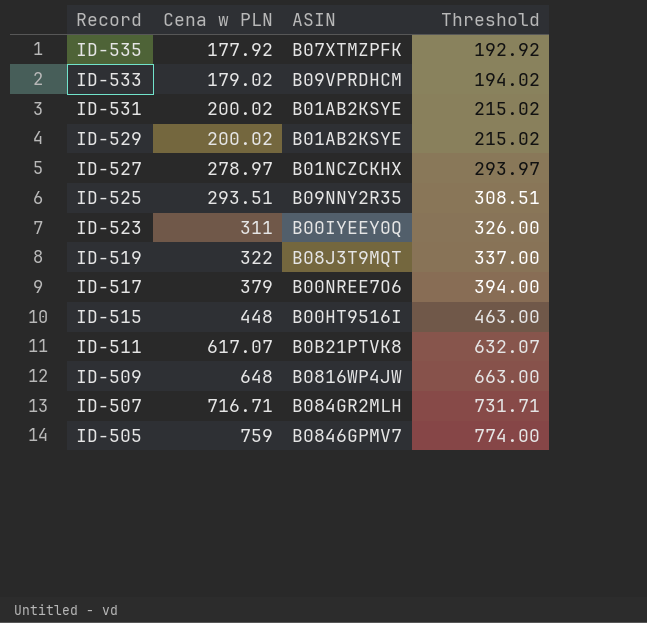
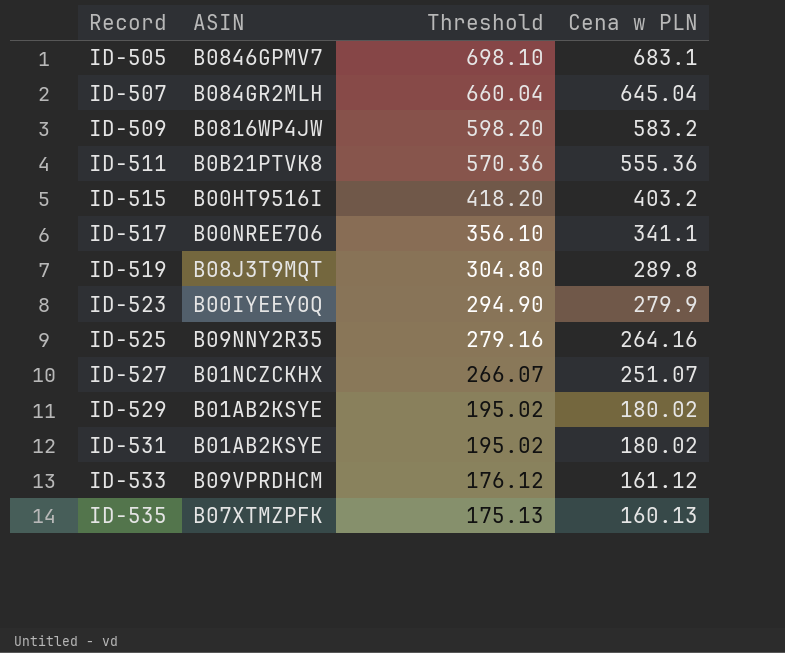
row order: Record descending -> Record ascending
column Cena w PLN | position: 2 -> 4
ID-505 | Threshold: 774.00 -> 698.10
ID-505 | Cena w PLN: 759 -> 683.1
ID-507 | Threshold: 731.71 -> 660.04
ID-507 | Cena w PLN: 716.71 -> 645.04
ID-509 | Threshold: 663.00 -> 598.20
ID-509 | Cena w PLN: 648 -> 583.2
ID-511 | Threshold: 632.07 -> 570.36
ID-511 | Cena w PLN: 617.07 -> 555.36
ID-515 | Threshold: 463.00 -> 418.20
ID-515 | Cena w PLN: 448 -> 403.2
ID-517 | Threshold: 394.00 -> 356.10
ID-517 | Cena w PLN: 379 -> 341.1
ID-519 | Threshold: 337.00 -> 304.80
ID-519 | Cena w PLN: 322 -> 289.8
ID-523 | Threshold: 326.00 -> 294.90
ID-523 | Cena w PLN: 311 -> 279.9
ID-525 | Threshold: 308.51 -> 279.16
ID-525 | Cena w PLN: 293.51 -> 264.16
ID-527 | Threshold: 293.97 -> 266.07
ID-527 | Cena w PLN: 278.97 -> 251.07
ID-529 | Threshold: 215.02 -> 195.02
ID-529 | Cena w PLN: 200.02 -> 180.02
ID-531 | Threshold: 215.02 -> 195.02
ID-531 | Cena w PLN: 200.02 -> 180.02
ID-533 | Threshold: 194.02 -> 176.12
ID-533 | Cena w PLN: 179.02 -> 161.12
ID-535 | Threshold: 192.92 -> 175.13
ID-535 | Cena w PLN: 177.92 -> 160.13

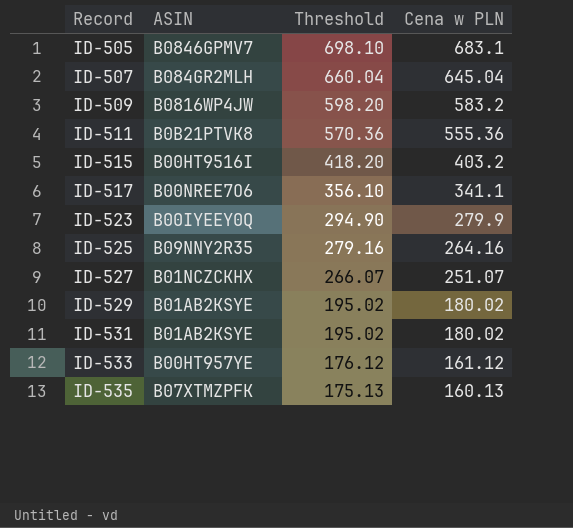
row ID-519: B08J3T9MQT | 304.80 | 289.8 -> none
ID-533 | ASIN: B09VPRDHCM -> B00HT957YE

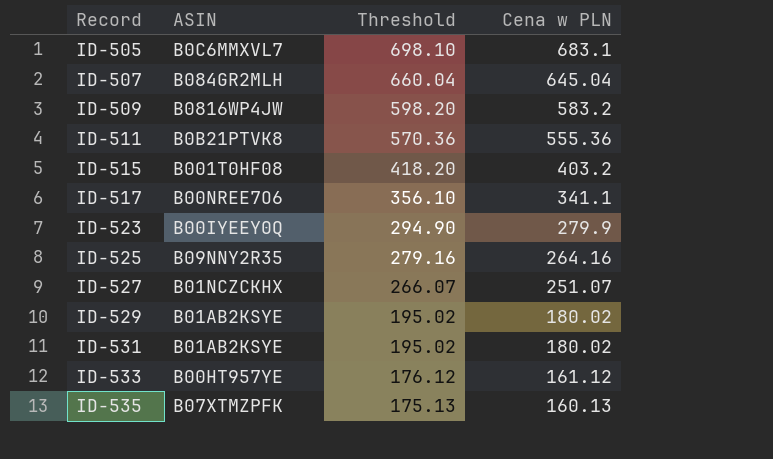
ID-505 | ASIN: B0846GPMV7 -> B0C6MMXVL7
ID-515 | ASIN: B00HT9516I -> B001T0HF08

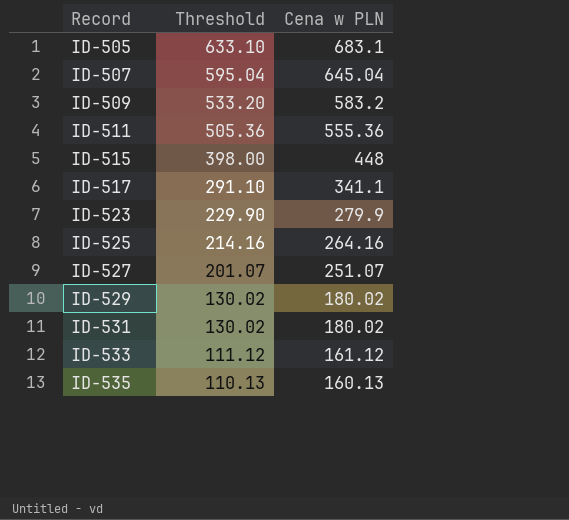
column ASIN | position: 2 -> none
column Threshold | formula: [Cena w PLN] + 15 -> [Cena w PLN] - 50
ID-515 | Cena w PLN: 403.2 -> 448

